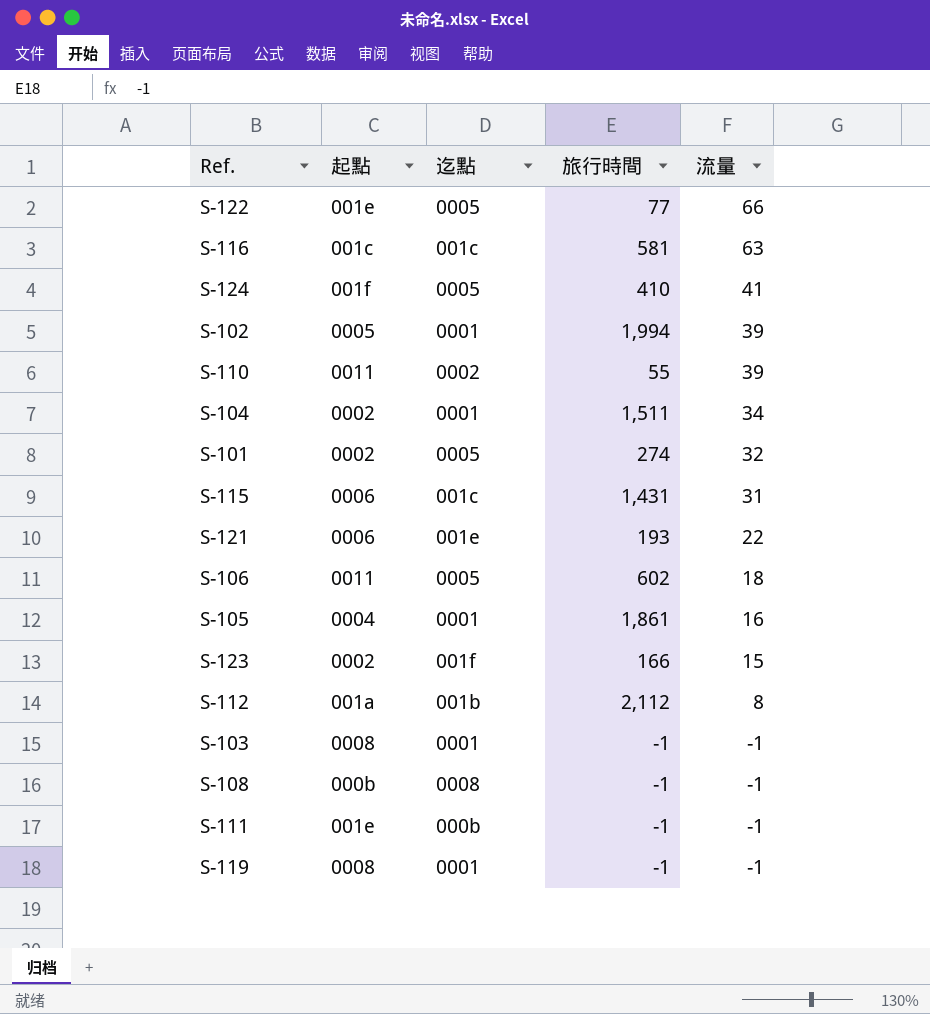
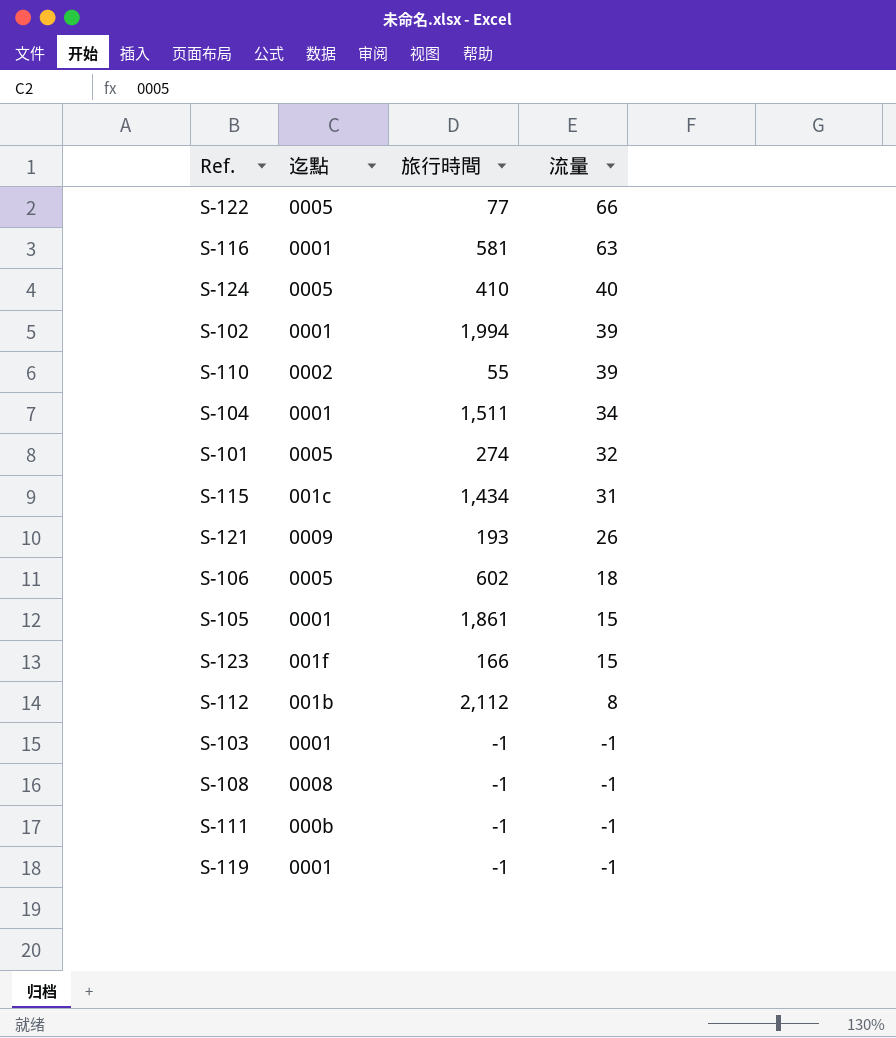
column 起點 | position: 2 -> none
S-116 | 迄點: 001c -> 0001
S-124 | 流量: 41 -> 40
S-115 | 旅行時間: 1,431 -> 1,434
S-121 | 迄點: 001e -> 0009
S-121 | 流量: 22 -> 26
S-105 | 流量: 16 -> 15

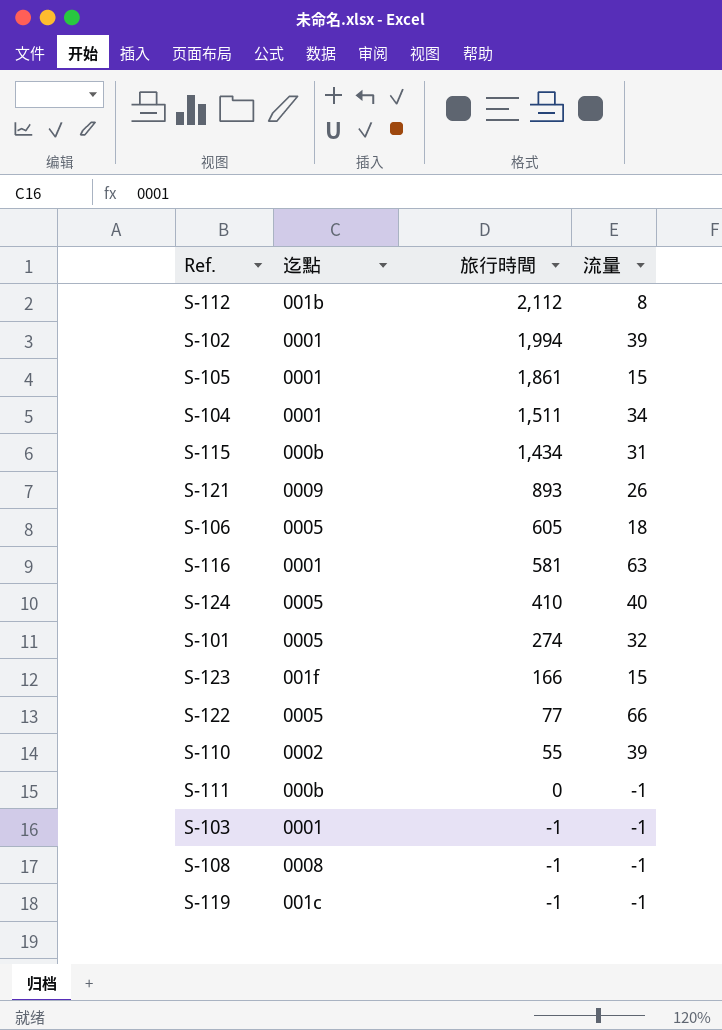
row order: 流量 descending -> 旅行時間 descending
S-115 | 迄點: 001c -> 000b
S-121 | 旅行時間: 193 -> 893
S-106 | 旅行時間: 602 -> 605
S-111 | 旅行時間: -1 -> 0
S-119 | 迄點: 0001 -> 001c

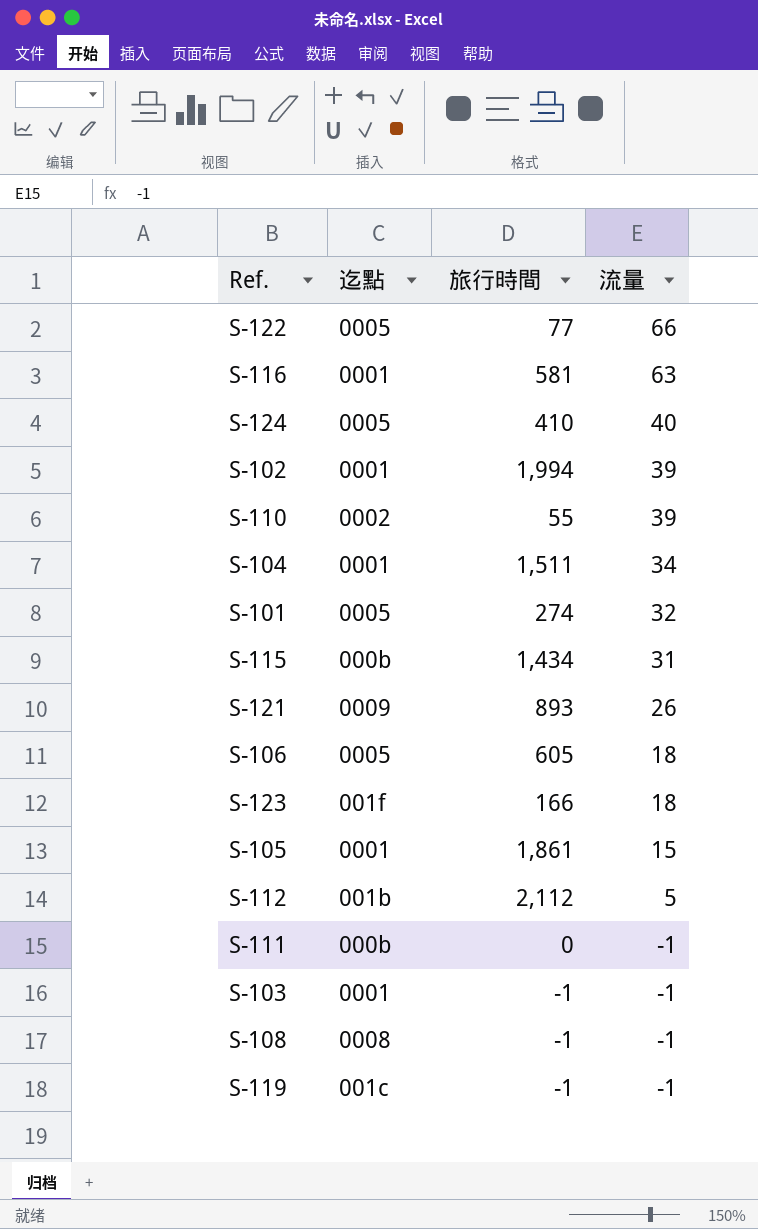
row order: 旅行時間 descending -> 流量 descending
S-123 | 流量: 15 -> 18
S-112 | 流量: 8 -> 5

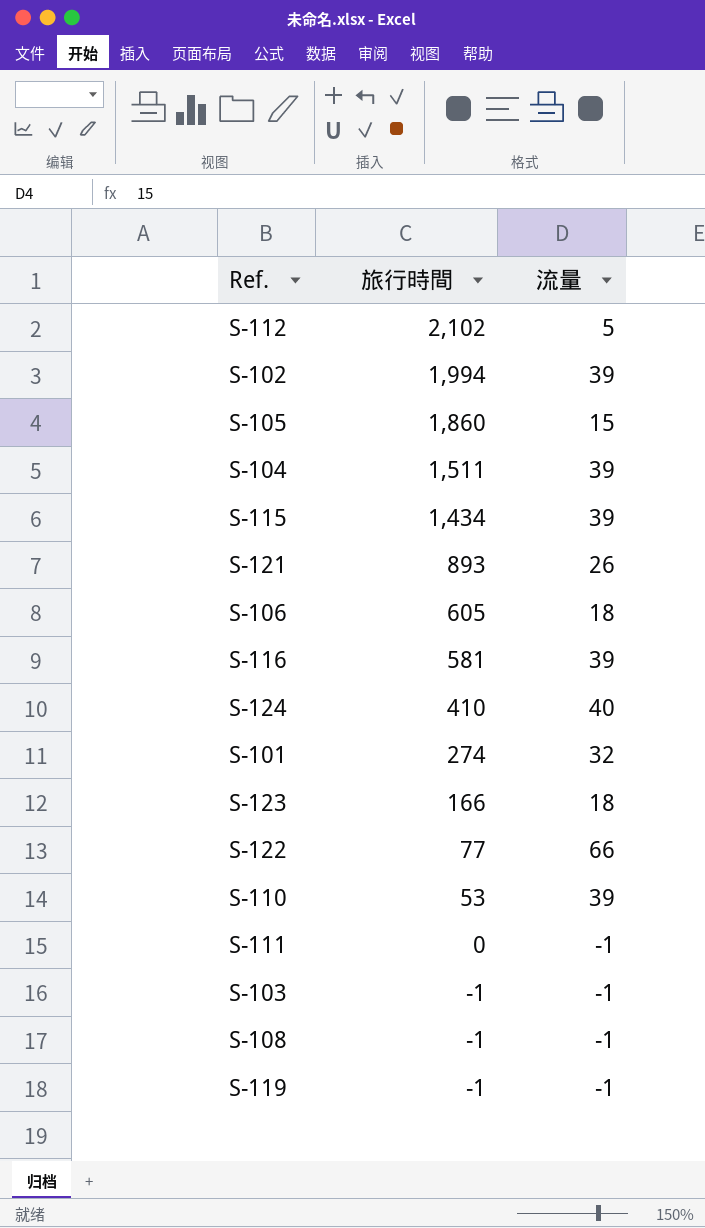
row order: 流量 descending -> 旅行時間 descending
column 迄點 | position: 2 -> none
S-112 | 旅行時間: 2,112 -> 2,102
S-105 | 旅行時間: 1,861 -> 1,860
S-104 | 流量: 34 -> 39
S-115 | 流量: 31 -> 39
S-116 | 流量: 63 -> 39
S-110 | 旅行時間: 55 -> 53

